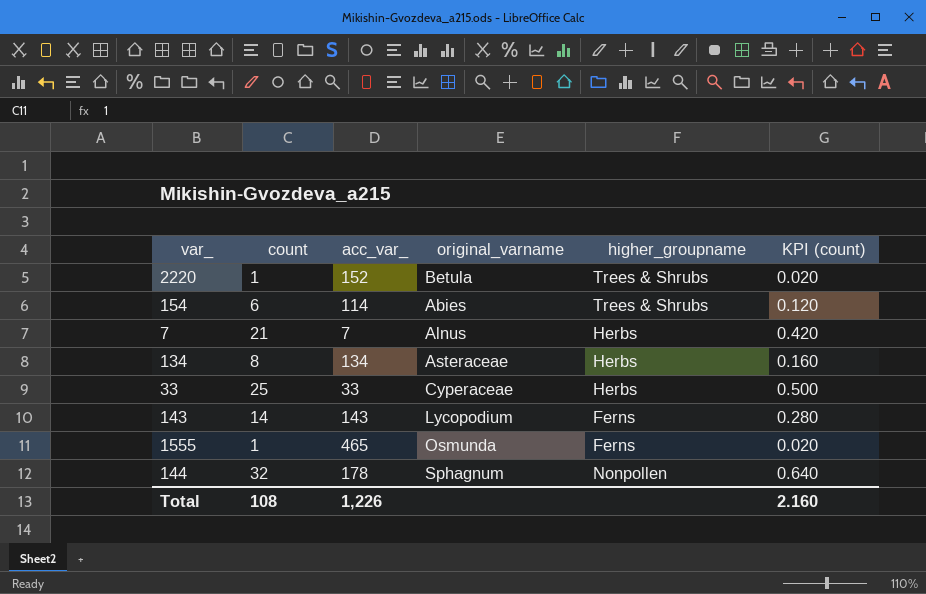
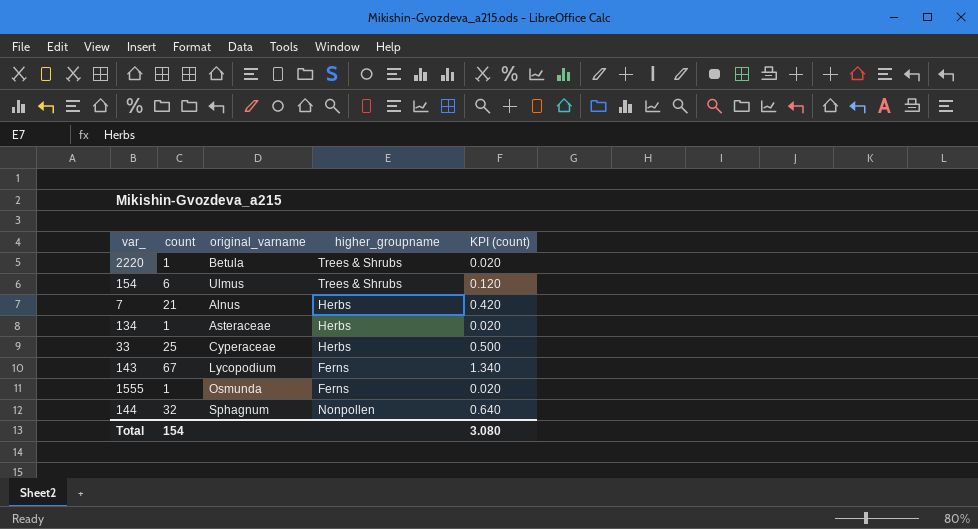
column acc_var_ | position: 3 -> none
154 | original_varname: Abies -> Ulmus
134 | count: 8 -> 1
134 | KPI (count): 0.160 -> 0.020
143 | count: 14 -> 67
143 | KPI (count): 0.280 -> 1.340
Total | count: 108 -> 154
Total | KPI (count): 2.160 -> 3.080

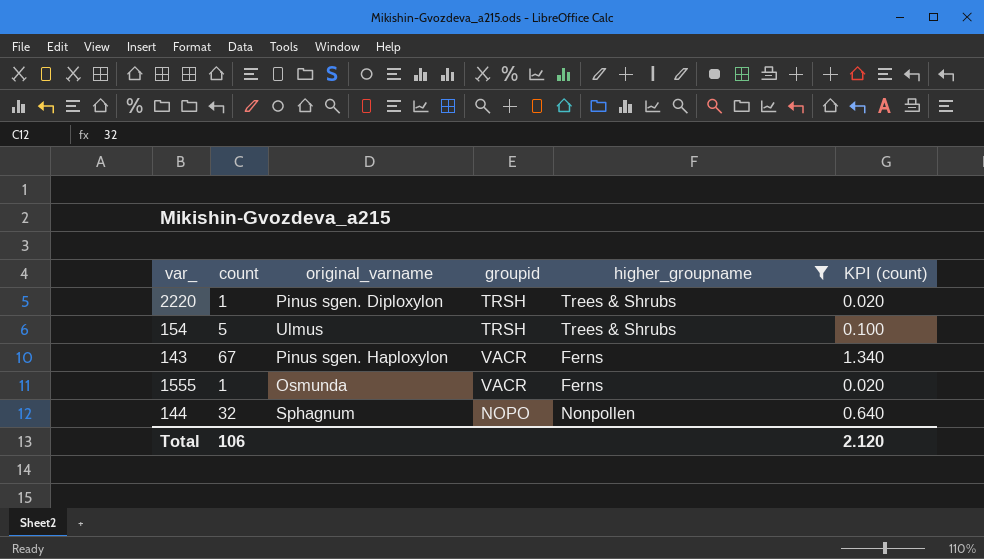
filter: none -> higher_groupname != Herbs
column groupid | position: none -> 4
2220 | original_varname: Betula -> Pinus sgen. Diploxylon
154 | count: 6 -> 5
154 | KPI (count): 0.120 -> 0.100
143 | original_varname: Lycopodium -> Pinus sgen. Haploxylon
Total | count: 154 -> 106
Total | KPI (count): 3.080 -> 2.120

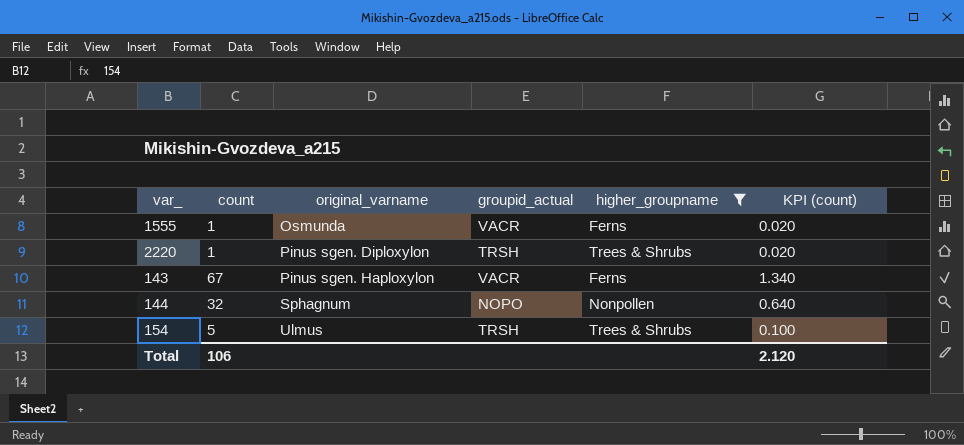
row order: none -> original_varname ascending
column name: groupid -> groupid_actual

